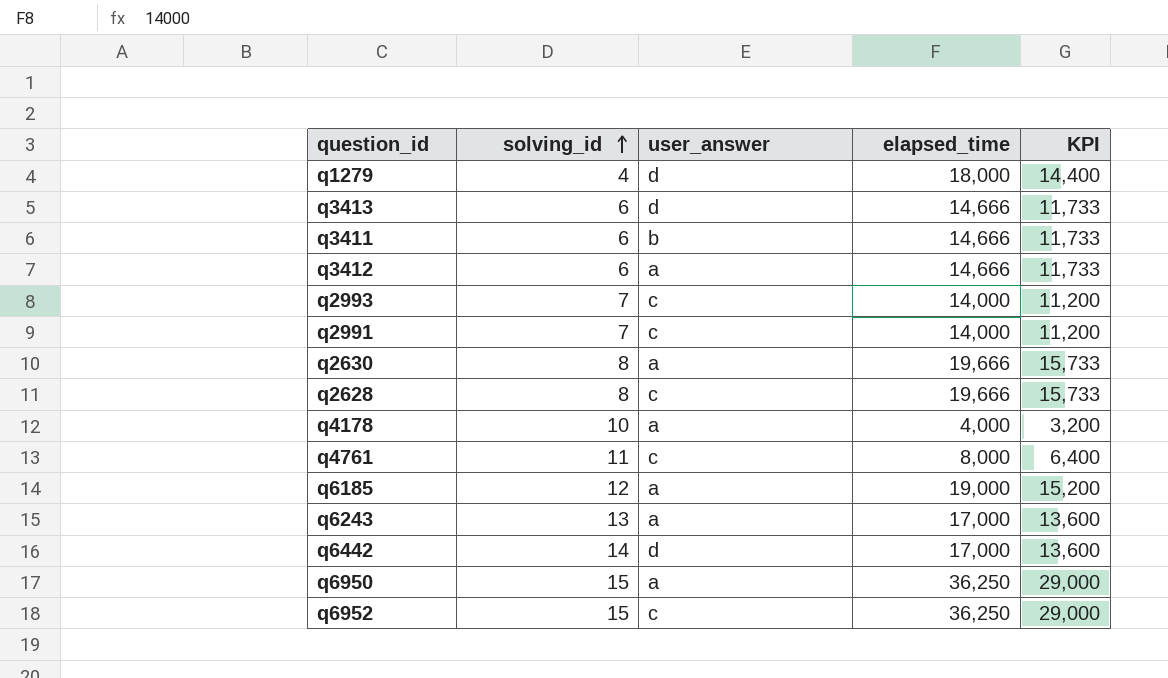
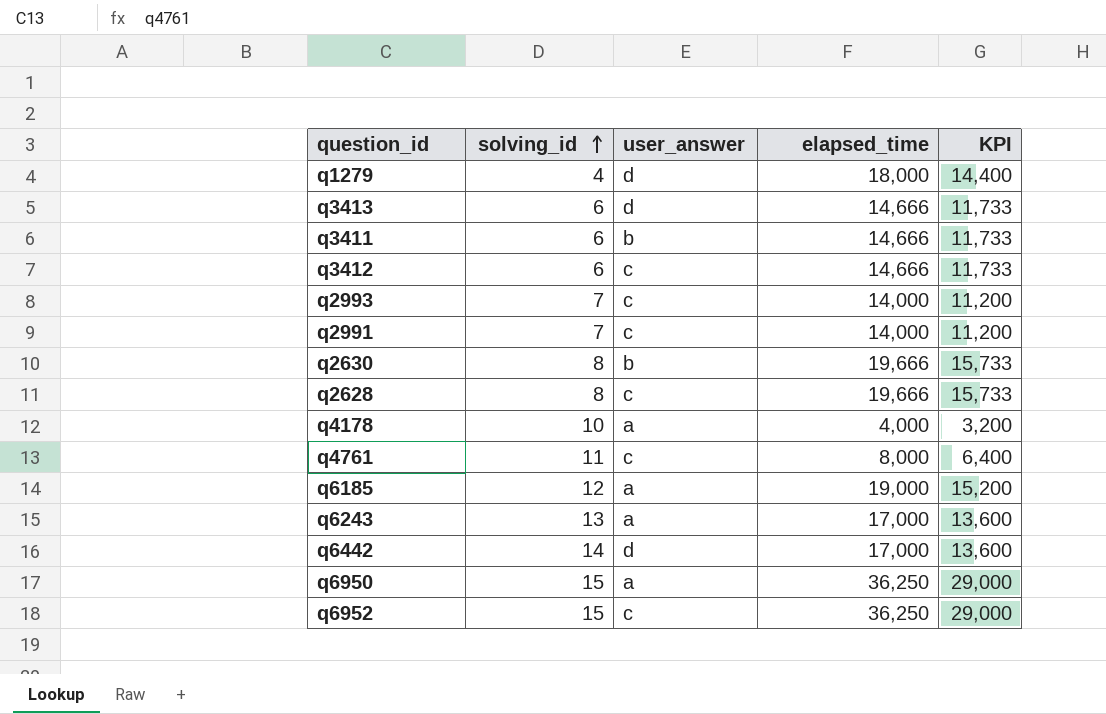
q3412 | user_answer: a -> c
q2630 | user_answer: a -> b

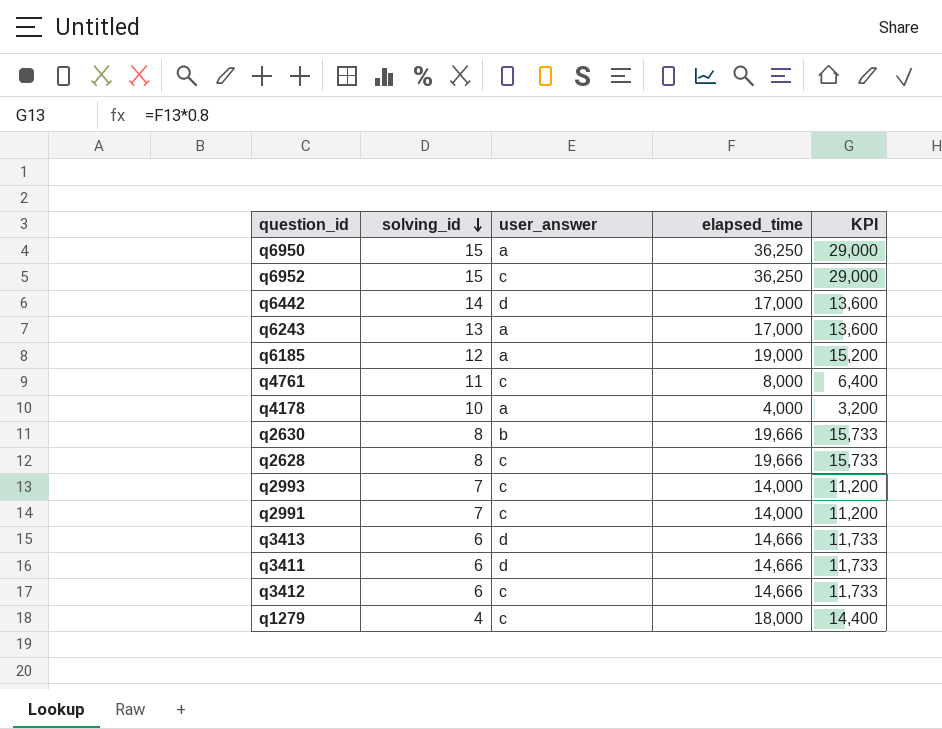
row order: solving_id ascending -> solving_id descending
q3411 | user_answer: b -> d
q1279 | user_answer: d -> c

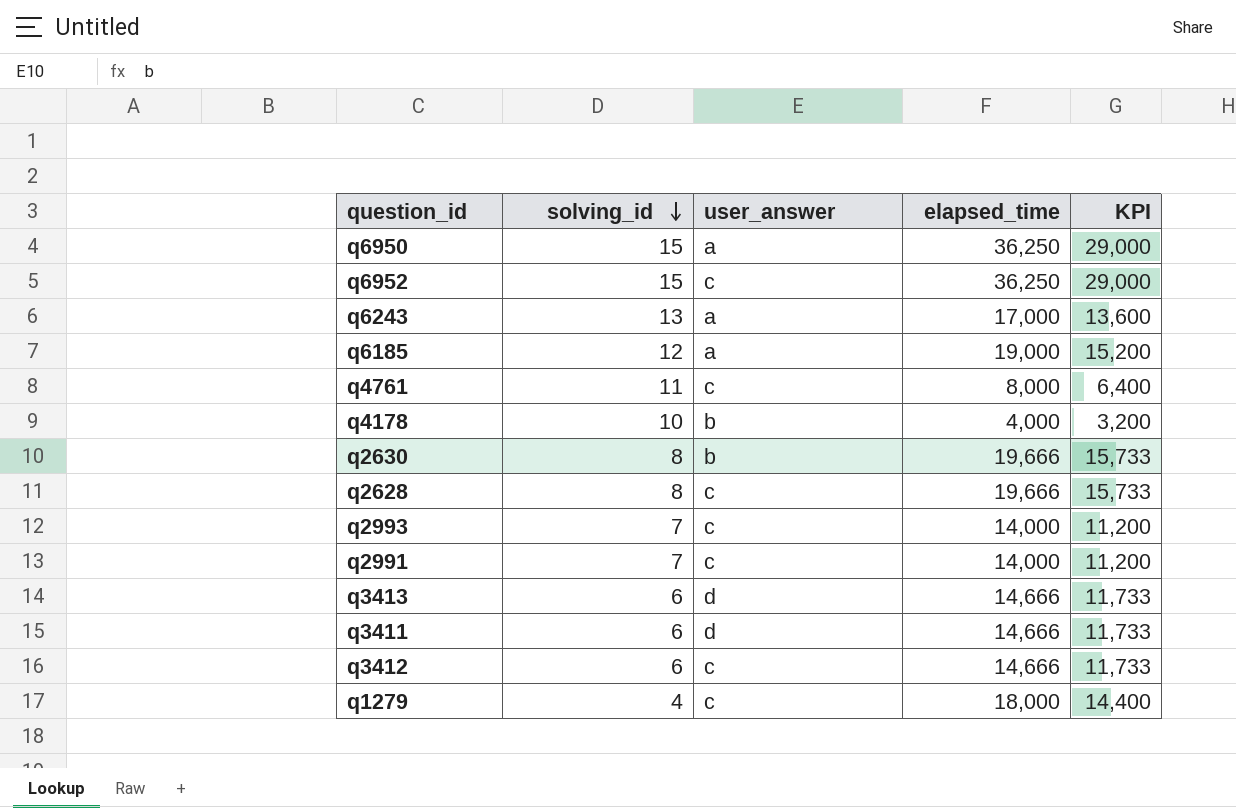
row q6442: 14 | d | 17,000 | 13,600 -> none
q4178 | user_answer: a -> b

